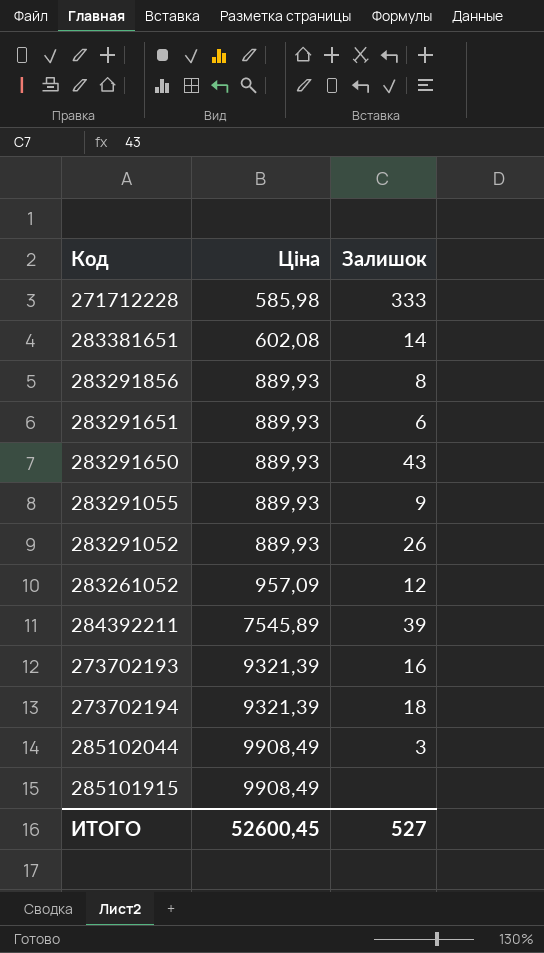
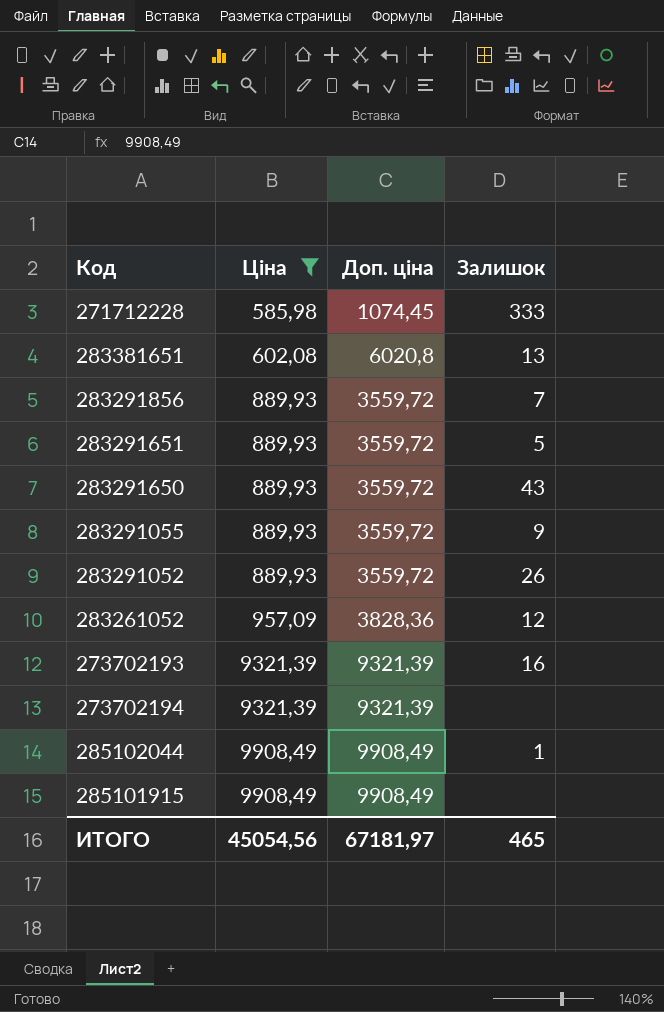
filter: none -> Ціна != 7545,89
column Доп. ціна | position: none -> 3
283381651 | Залишок: 14 -> 13
283291856 | Залишок: 8 -> 7
283291651 | Залишок: 6 -> 5
273702194 | Залишок: 18 -> none
285102044 | Залишок: 3 -> 1
ИТОГО | Ціна: 52600,45 -> 45054,56
ИТОГО | Залишок: 527 -> 465

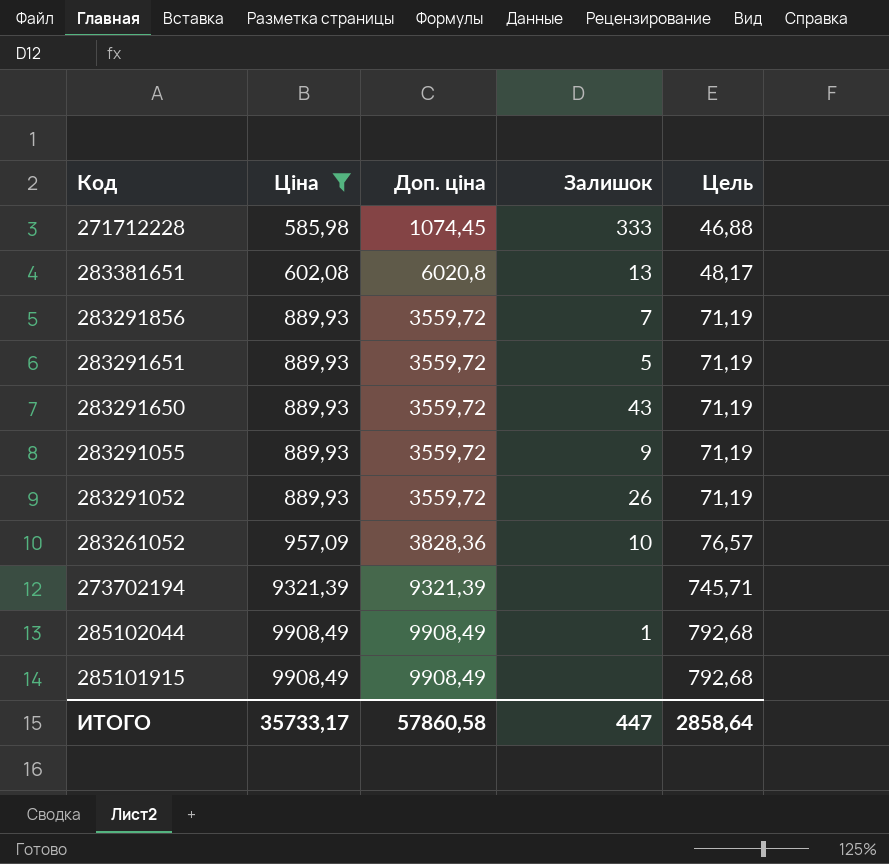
column Цель | formula: none -> [Ціна] * 0,08
row 273702193: 9321,39 | 9321,39 | 16 -> none
283261052 | Залишок: 12 -> 10
ИТОГО | Ціна: 45054,56 -> 35733,17
ИТОГО | Доп. ціна: 67181,97 -> 57860,58
ИТОГО | Залишок: 465 -> 447

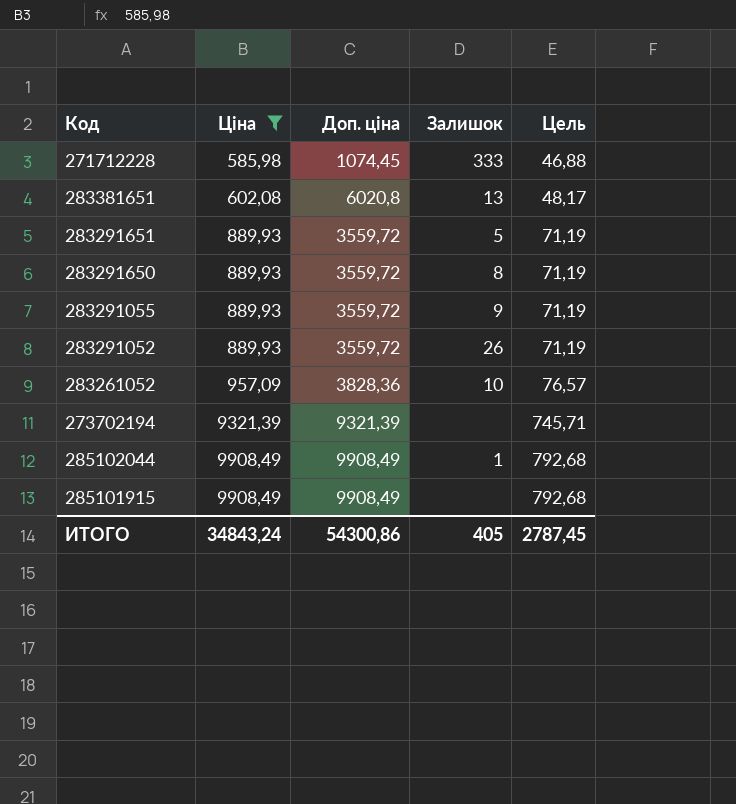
row 283291856: 889,93 | 3559,72 | 7 | 71,19 -> none
283291650 | Залишок: 43 -> 8
ИТОГО | Ціна: 35733,17 -> 34843,24
ИТОГО | Доп. ціна: 57860,58 -> 54300,86
ИТОГО | Залишок: 447 -> 405
ИТОГО | Цель: 2858,64 -> 2787,45

